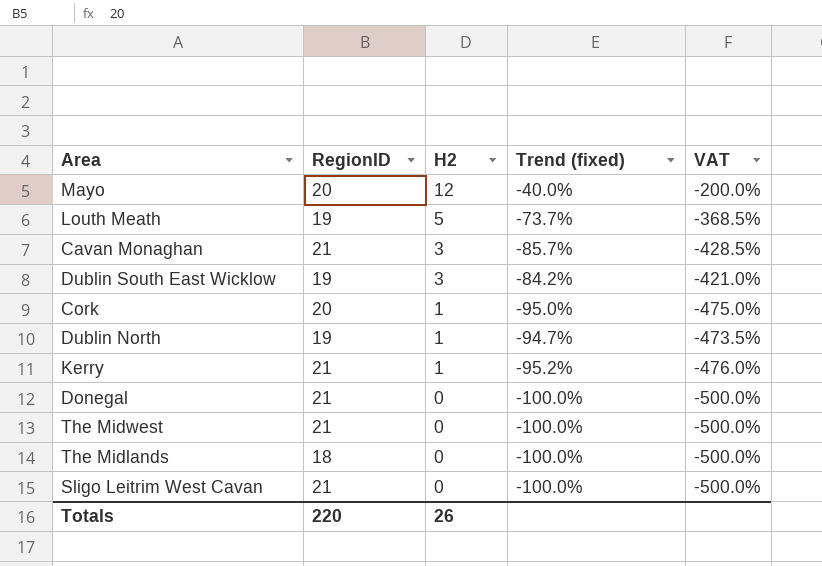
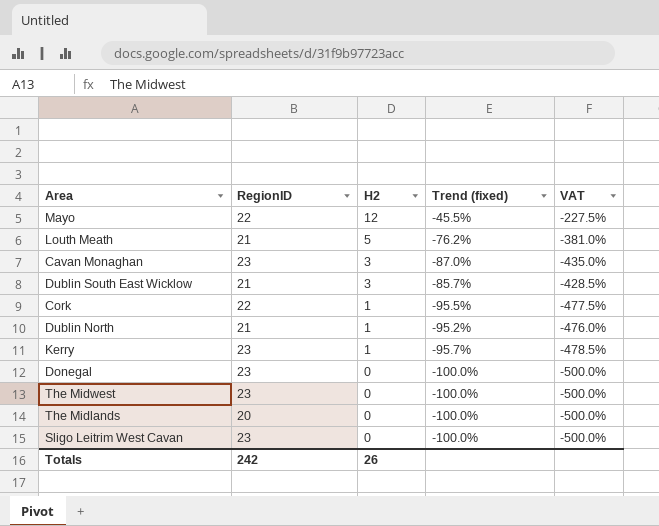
Mayo | RegionID: 20 -> 22
Mayo | Trend (fixed): -40.0% -> -45.5%
Mayo | VAT: -200.0% -> -227.5%
Louth Meath | RegionID: 19 -> 21
Louth Meath | Trend (fixed): -73.7% -> -76.2%
Louth Meath | VAT: -368.5% -> -381.0%
Cavan Monaghan | RegionID: 21 -> 23
Cavan Monaghan | Trend (fixed): -85.7% -> -87.0%
Cavan Monaghan | VAT: -428.5% -> -435.0%
Dublin South East Wicklow | RegionID: 19 -> 21
Dublin South East Wicklow | Trend (fixed): -84.2% -> -85.7%
Dublin South East Wicklow | VAT: -421.0% -> -428.5%
Cork | RegionID: 20 -> 22
Cork | Trend (fixed): -95.0% -> -95.5%
Cork | VAT: -475.0% -> -477.5%
Dublin North | RegionID: 19 -> 21
Dublin North | Trend (fixed): -94.7% -> -95.2%
Dublin North | VAT: -473.5% -> -476.0%
Kerry | RegionID: 21 -> 23
Kerry | Trend (fixed): -95.2% -> -95.7%
Kerry | VAT: -476.0% -> -478.5%
Donegal | RegionID: 21 -> 23
The Midwest | RegionID: 21 -> 23
The Midlands | RegionID: 18 -> 20
Sligo Leitrim West Cavan | RegionID: 21 -> 23
Totals | RegionID: 220 -> 242

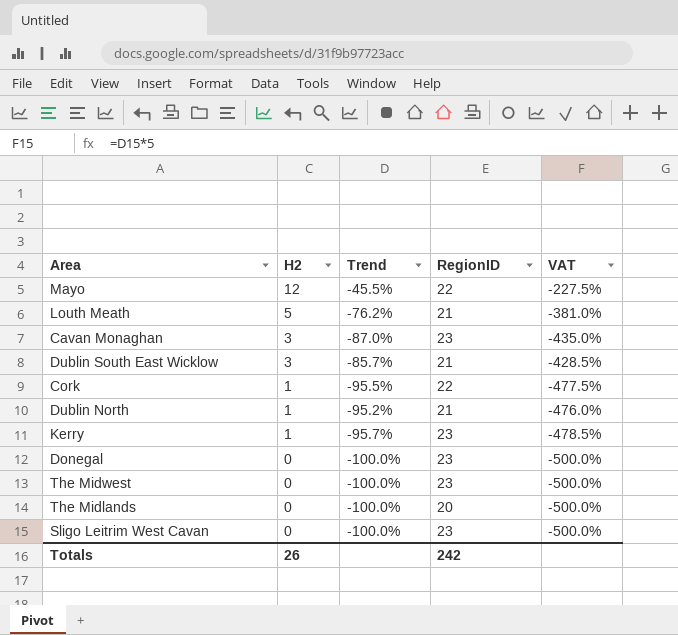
column name: Trend (fixed) -> Trend
column RegionID | position: 2 -> 4

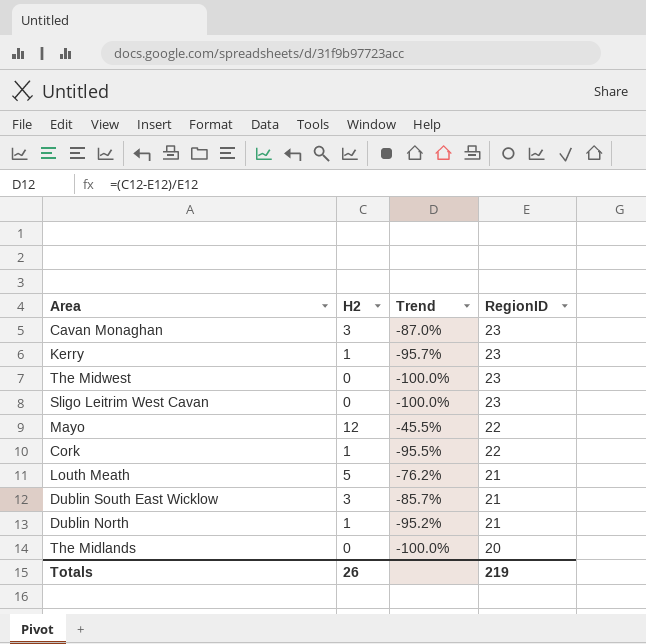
row order: H2 descending -> RegionID descending
column VAT | formula: [Trend] * 5 -> none
row Donegal: 0 | -100.0% | 23 | -500.0% -> none
Totals | RegionID: 242 -> 219

